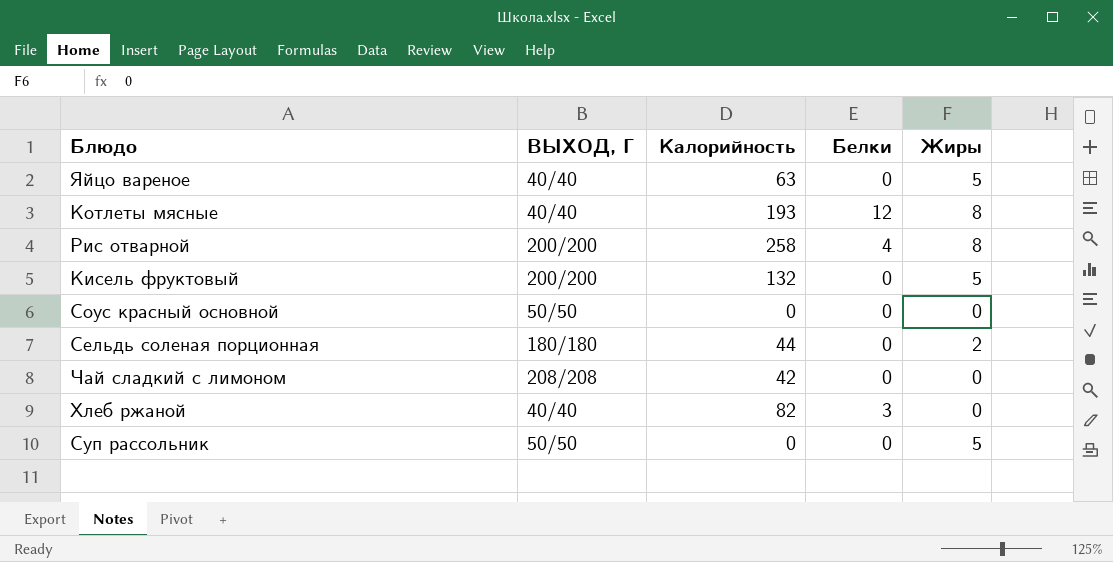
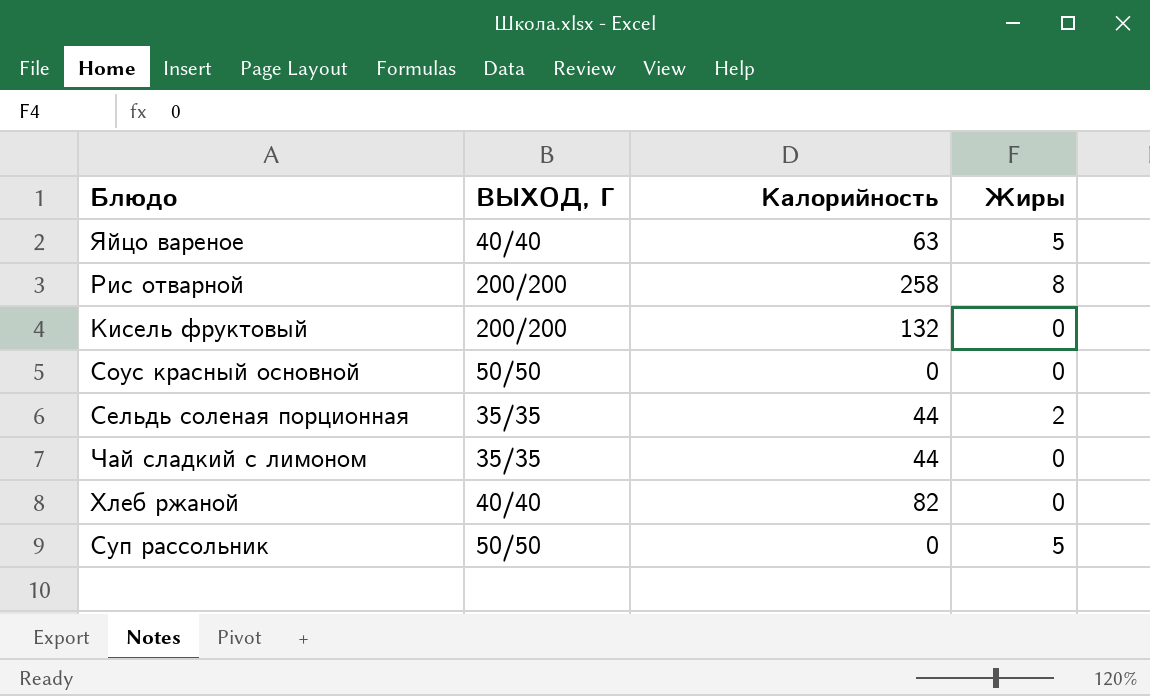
column Белки | position: 4 -> none
row Котлеты мясные: 40/40 | 193 | 12 | 8 -> none
Кисель фруктовый | Жиры: 5 -> 0
Сельдь соленая порционная | ВЫХОД, Г: 180/180 -> 35/35
Чай сладкий с лимоном | ВЫХОД, Г: 208/208 -> 35/35
Чай сладкий с лимоном | Калорийность: 42 -> 44

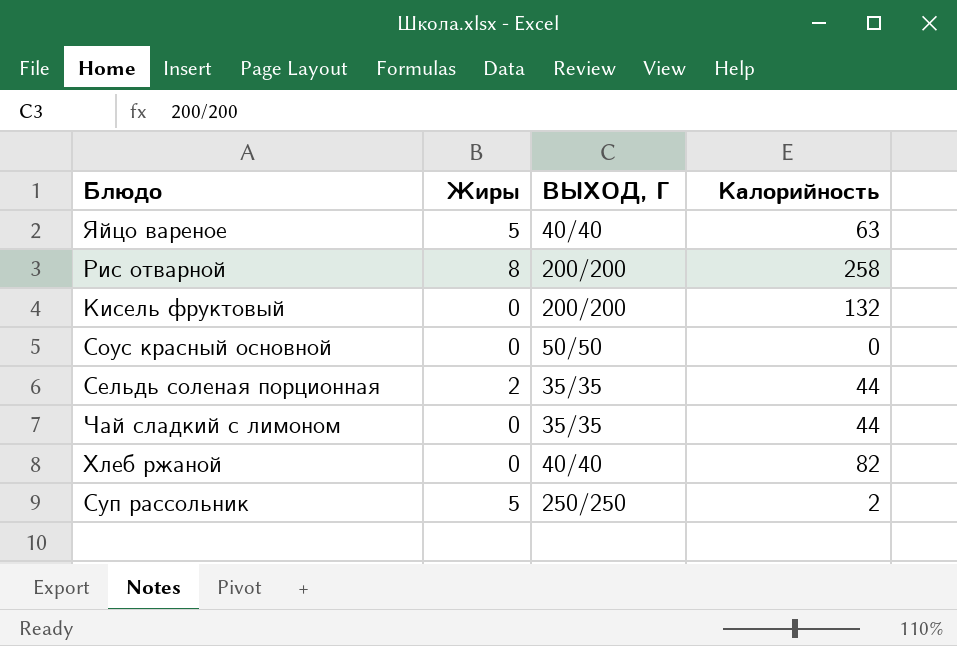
column Жиры | position: 4 -> 2
Суп рассольник | ВЫХОД, Г: 50/50 -> 250/250
Суп рассольник | Калорийность: 0 -> 2

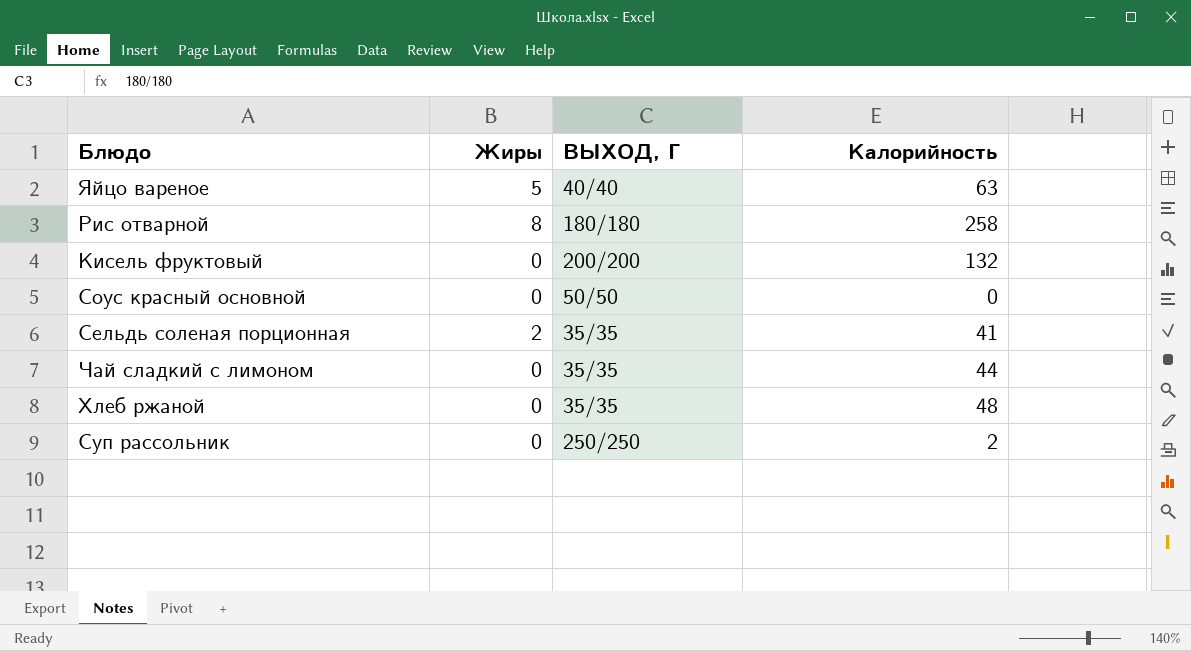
Рис отварной | ВЫХОД, Г: 200/200 -> 180/180
Сельдь соленая порционная | Калорийность: 44 -> 41
Хлеб ржаной | ВЫХОД, Г: 40/40 -> 35/35
Хлеб ржаной | Калорийность: 82 -> 48
Суп рассольник | Жиры: 5 -> 0

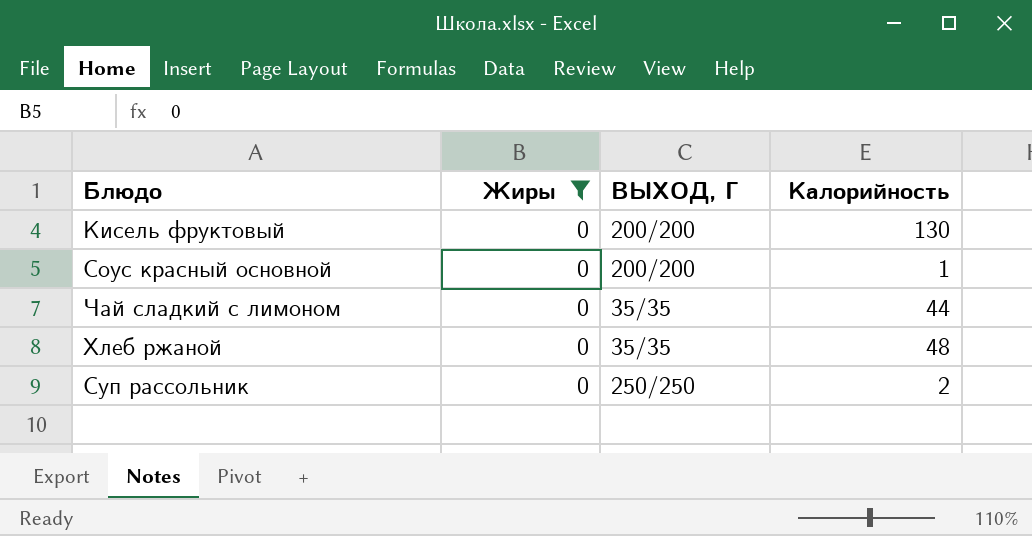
filter: none -> Жиры = 0
Кисель фруктовый | Калорийность: 132 -> 130
Соус красный основной | ВЫХОД, Г: 50/50 -> 200/200
Соус красный основной | Калорийность: 0 -> 1

